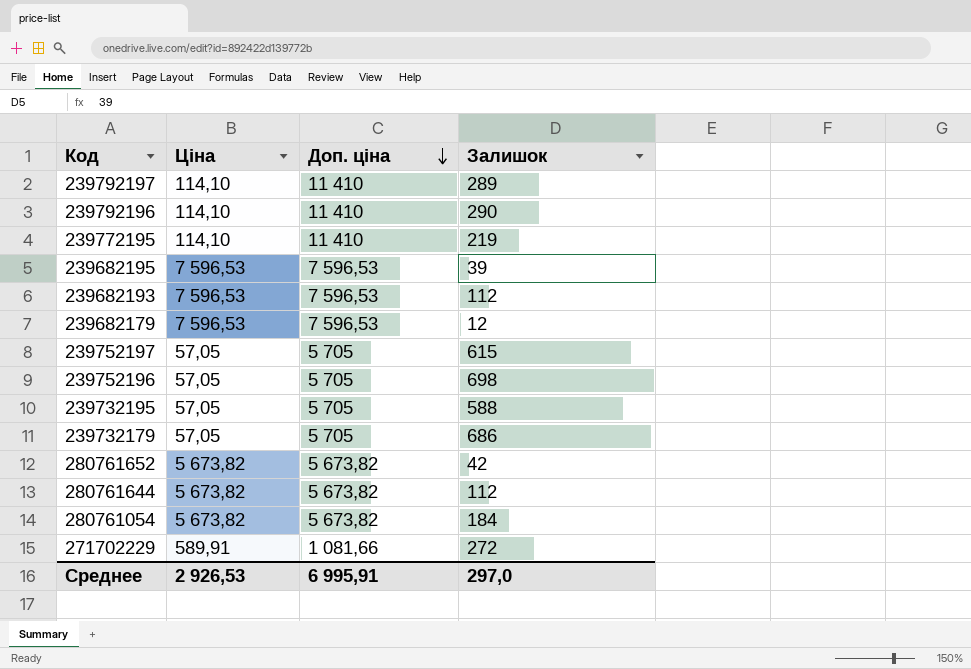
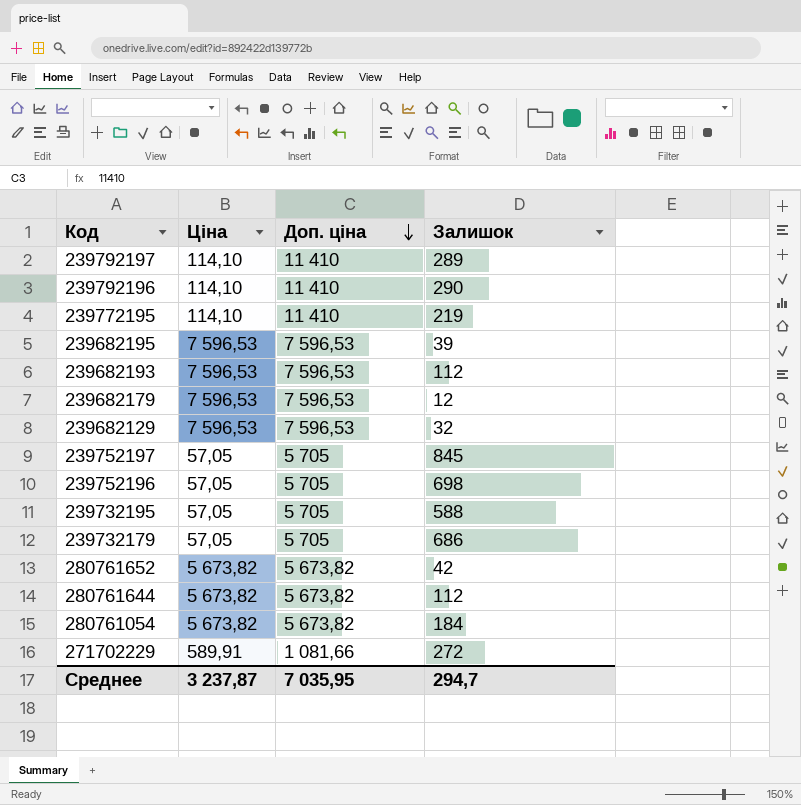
row 239682129: none -> 7 596,53 | 7 596,53 | 32
239752197 | Залишок: 615 -> 845
Среднее | Ціна: 2 926,53 -> 3 237,87
Среднее | Доп. ціна: 6 995,91 -> 7 035,95
Среднее | Залишок: 297,0 -> 294,7

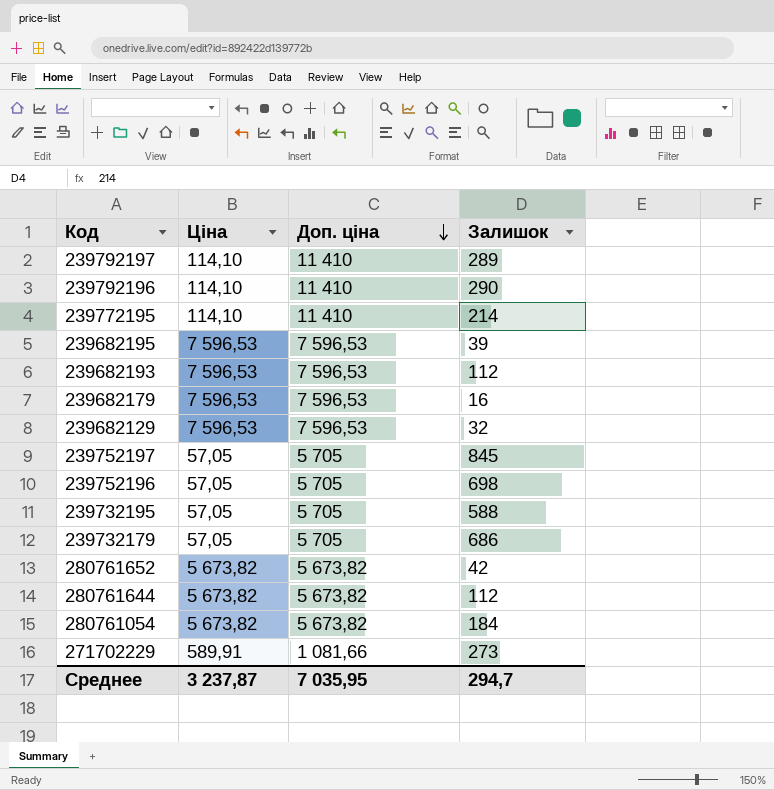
239772195 | Залишок: 219 -> 214
239682179 | Залишок: 12 -> 16
271702229 | Залишок: 272 -> 273

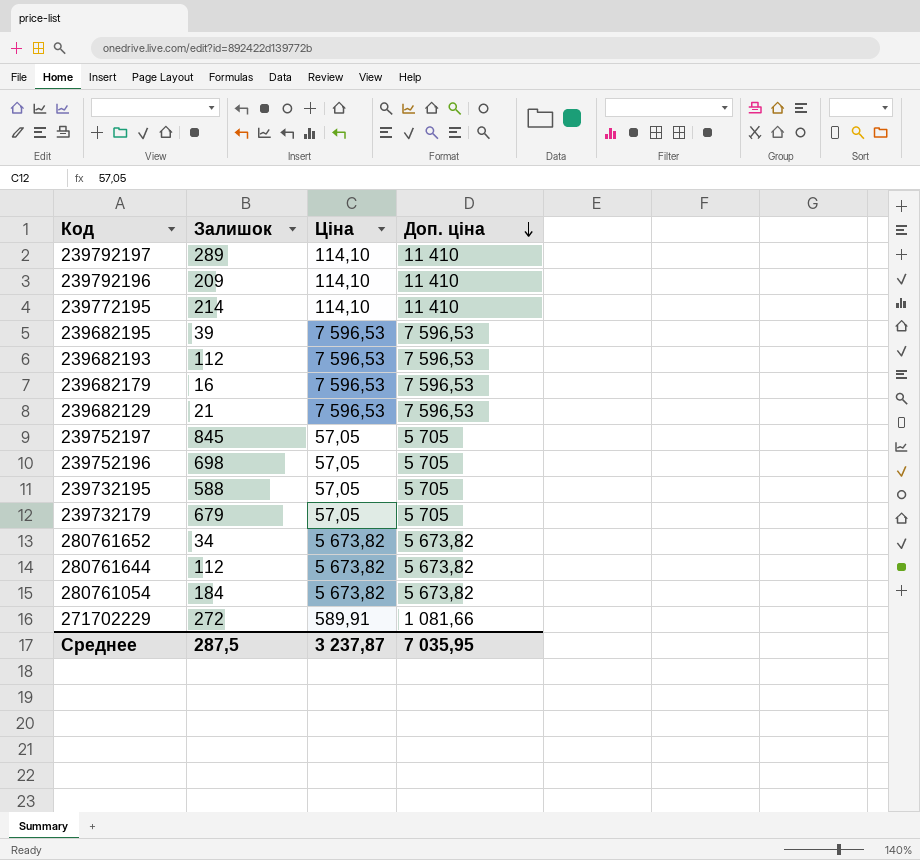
column Залишок | position: 4 -> 2
239792196 | Залишок: 290 -> 209
239682129 | Залишок: 32 -> 21
239732179 | Залишок: 686 -> 679
280761652 | Залишок: 42 -> 34
271702229 | Залишок: 273 -> 272
Среднее | Залишок: 294,7 -> 287,5

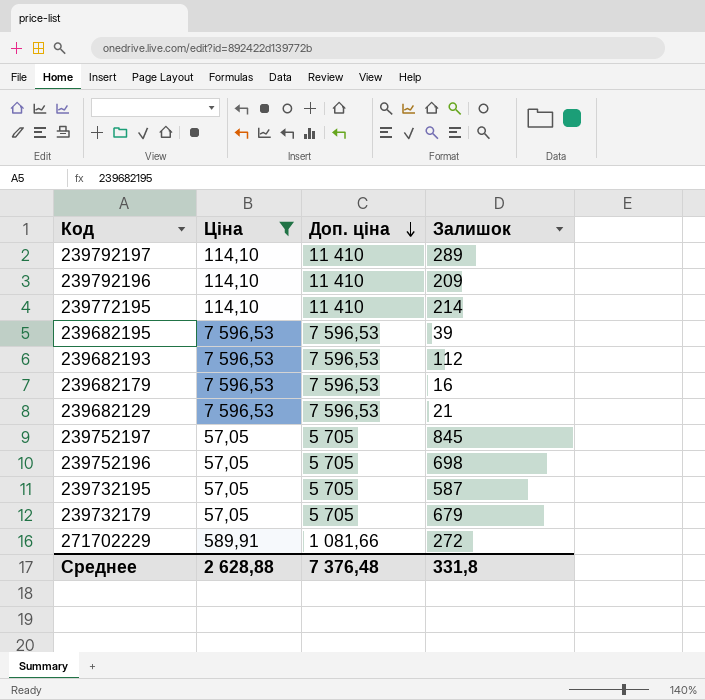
filter: none -> Ціна != 5 673,82
column Залишок | position: 2 -> 4
239732195 | Залишок: 588 -> 587
Среднее | Ціна: 3 237,87 -> 2 628,88
Среднее | Доп. ціна: 7 035,95 -> 7 376,48
Среднее | Залишок: 287,5 -> 331,8

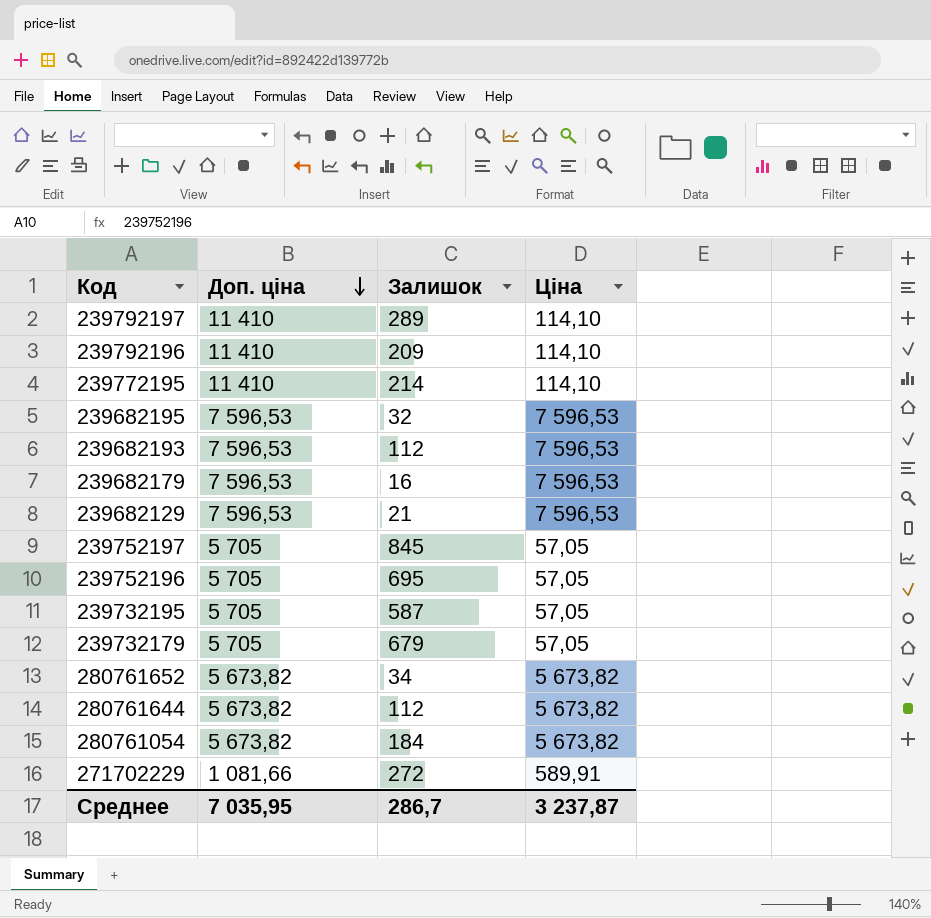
filter: Ціна != 5 673,82 -> none
column Ціна | position: 2 -> 4
239682195 | Залишок: 39 -> 32
239752196 | Залишок: 698 -> 695
Среднее | Доп. ціна: 7 376,48 -> 7 035,95
Среднее | Залишок: 331,8 -> 286,7
Среднее | Ціна: 2 628,88 -> 3 237,87

